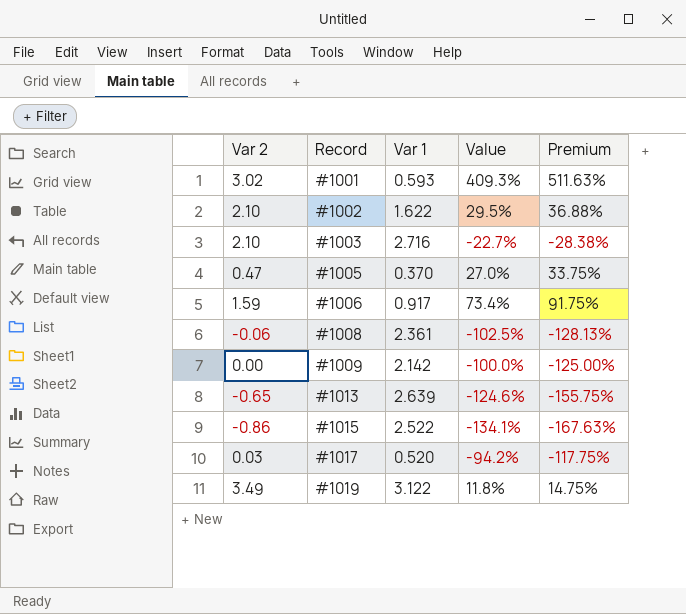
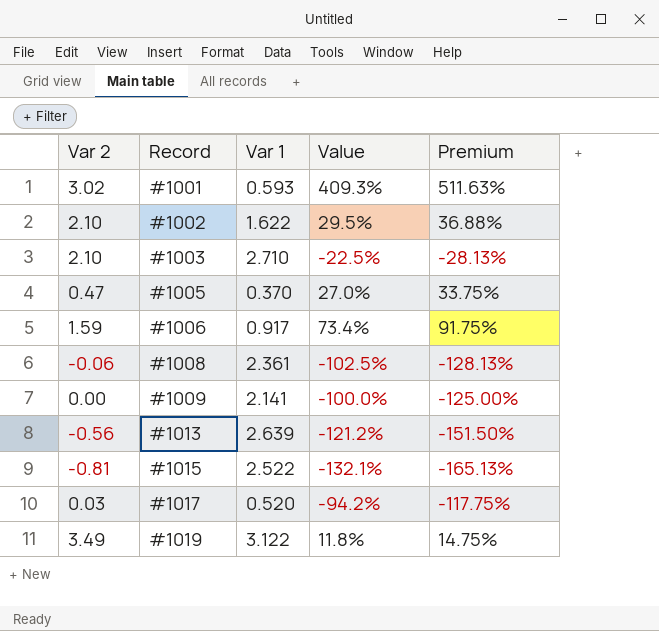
#1003 | Var 1: 2.716 -> 2.710
#1003 | Value: -22.7% -> -22.5%
#1003 | Premium: -28.38% -> -28.13%
#1009 | Var 1: 2.142 -> 2.141
#1013 | Var 2: -0.65 -> -0.56
#1013 | Value: -124.6% -> -121.2%
#1013 | Premium: -155.75% -> -151.50%
#1015 | Var 2: -0.86 -> -0.81
#1015 | Value: -134.1% -> -132.1%
#1015 | Premium: -167.63% -> -165.13%

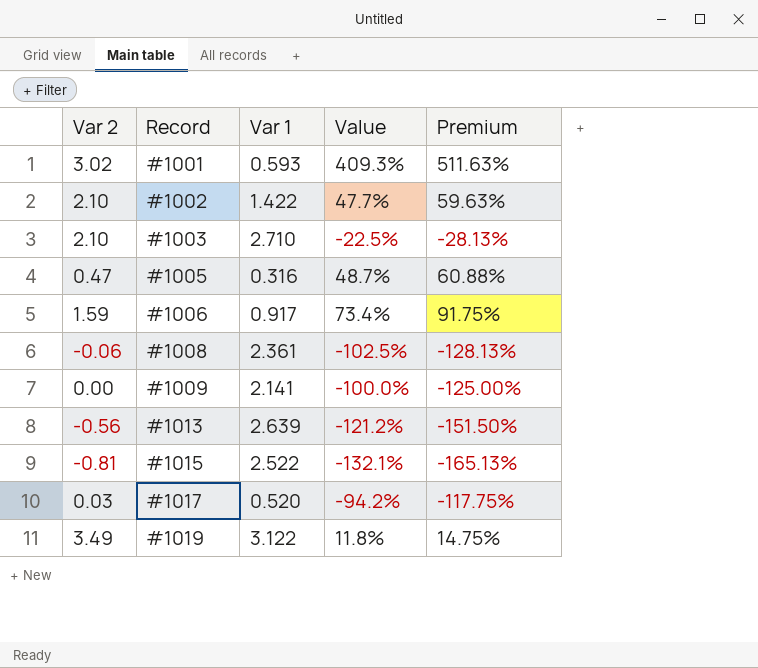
#1002 | Var 1: 1.622 -> 1.422
#1002 | Value: 29.5% -> 47.7%
#1002 | Premium: 36.88% -> 59.63%
#1005 | Var 1: 0.370 -> 0.316
#1005 | Value: 27.0% -> 48.7%
#1005 | Premium: 33.75% -> 60.88%

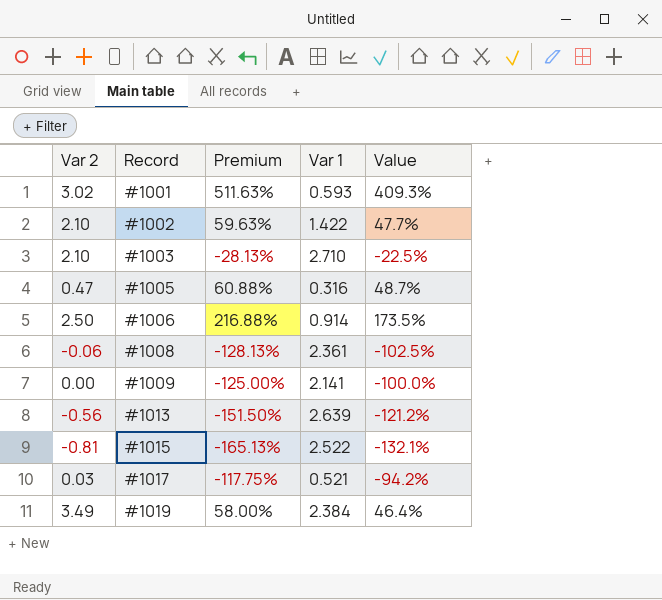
column Premium | position: 5 -> 3
#1006 | Var 2: 1.59 -> 2.50
#1006 | Premium: 91.75% -> 216.88%
#1006 | Var 1: 0.917 -> 0.914
#1006 | Value: 73.4% -> 173.5%
#1017 | Var 1: 0.520 -> 0.521
#1019 | Premium: 14.75% -> 58.00%
#1019 | Var 1: 3.122 -> 2.384
#1019 | Value: 11.8% -> 46.4%

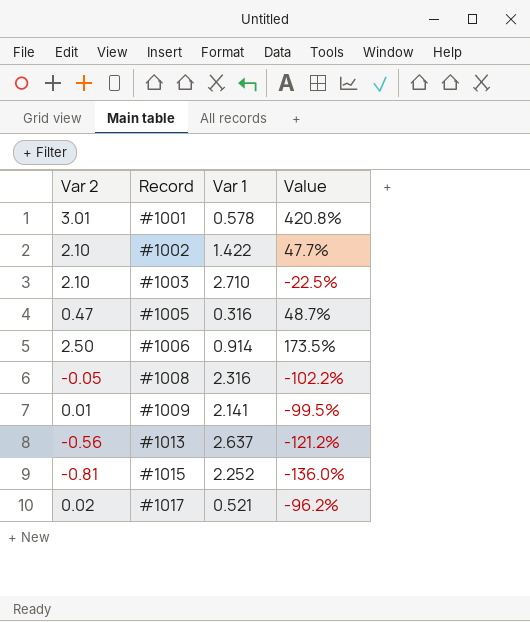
column Premium | formula: [Value] * 1.25 -> none
row #1019: 3.49 | 58.00% | 2.384 | 46.4% -> none
#1001 | Var 2: 3.02 -> 3.01
#1001 | Var 1: 0.593 -> 0.578
#1001 | Value: 409.3% -> 420.8%
#1008 | Var 2: -0.06 -> -0.05
#1008 | Var 1: 2.361 -> 2.316
#1008 | Value: -102.5% -> -102.2%
#1009 | Var 2: 0.00 -> 0.01
#1009 | Value: -100.0% -> -99.5%
#1013 | Var 1: 2.639 -> 2.637
#1015 | Var 1: 2.522 -> 2.252
#1015 | Value: -132.1% -> -136.0%
#1017 | Var 2: 0.03 -> 0.02
#1017 | Value: -94.2% -> -96.2%

